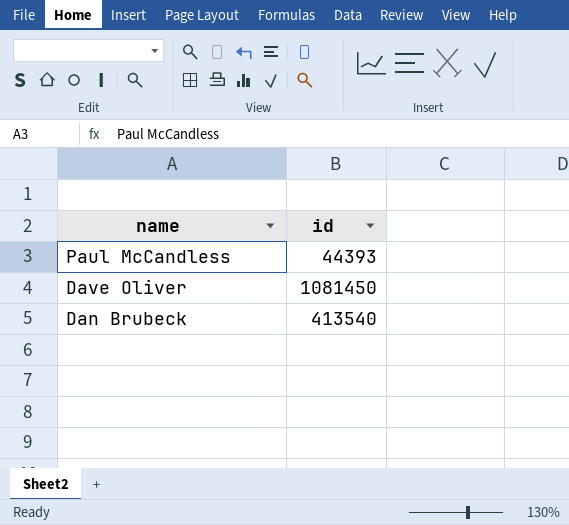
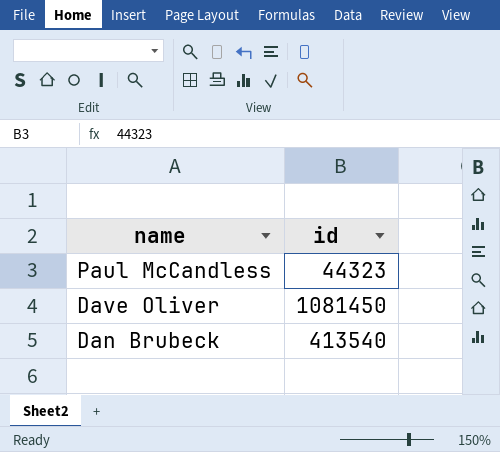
Paul McCandless | id: 44393 -> 44323

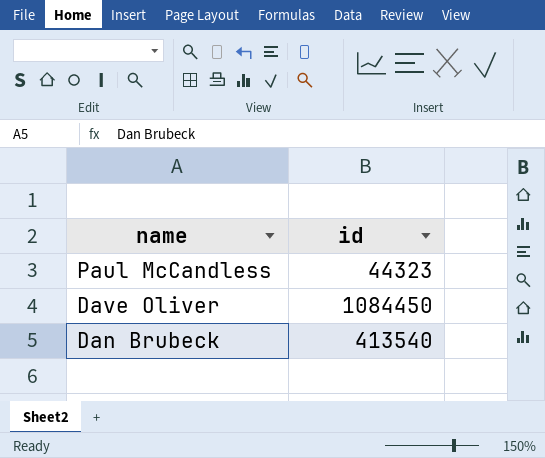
Dave Oliver | id: 1081450 -> 1084450

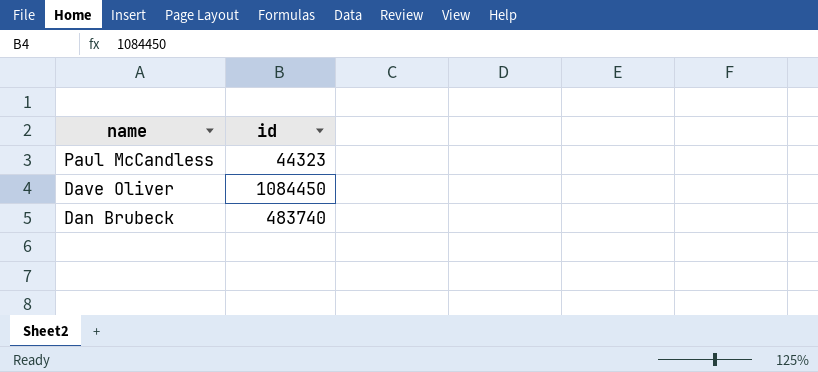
Dan Brubeck | id: 413540 -> 483740

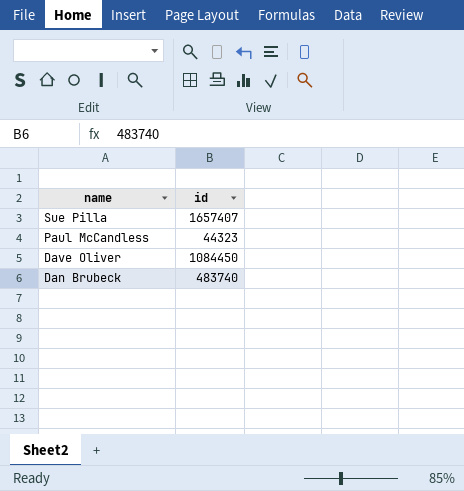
row Sue Pilla: none -> 1657407

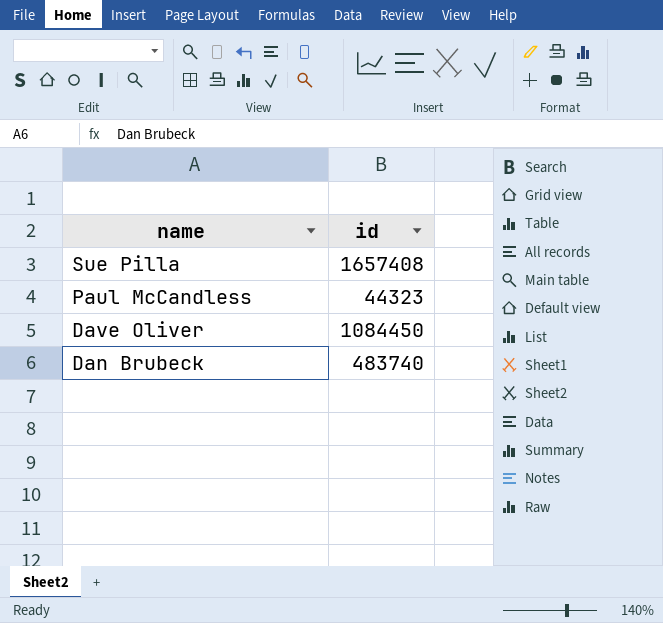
Sue Pilla | id: 1657407 -> 1657408

